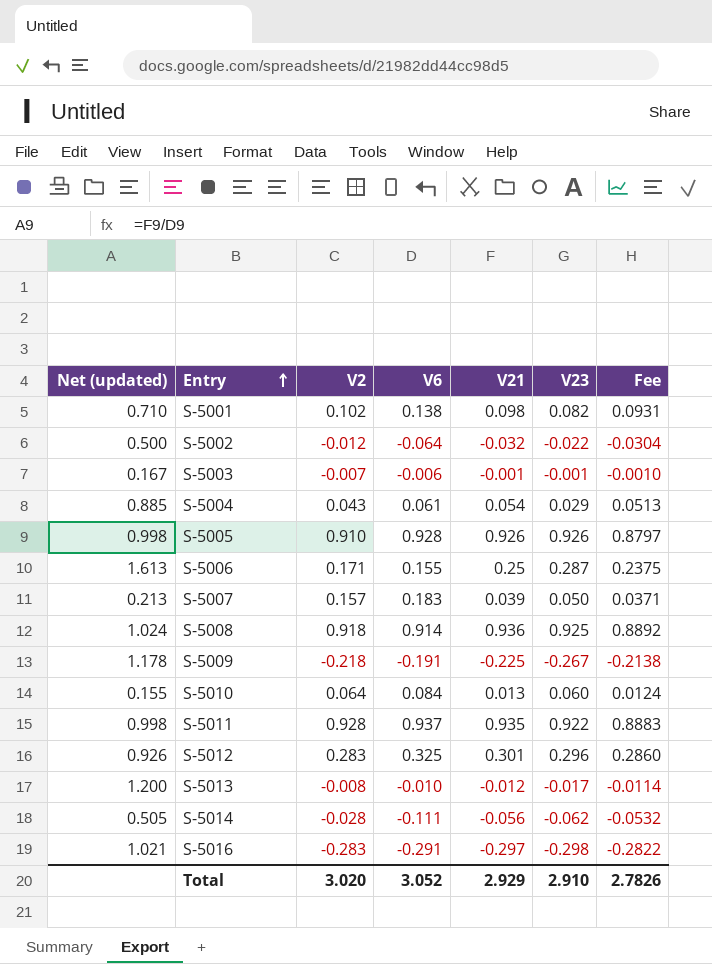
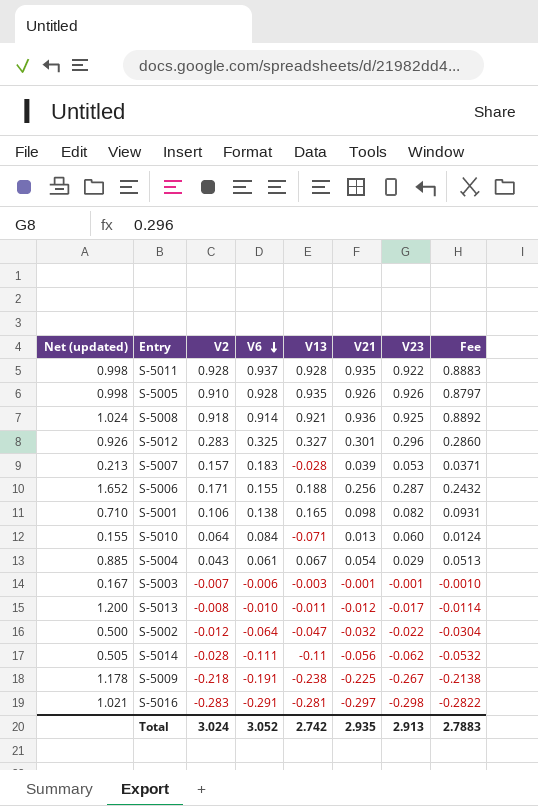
row order: Entry ascending -> V6 descending
column V13 | position: none -> 5
S-5007 | V23: 0.050 -> 0.053
S-5006 | Net (updated): 1.613 -> 1.652
S-5006 | V21: 0.25 -> 0.256
S-5006 | Fee: 0.2375 -> 0.2432
S-5001 | V2: 0.102 -> 0.106
Total | V2: 3.020 -> 3.024
Total | V21: 2.929 -> 2.935
Total | V23: 2.910 -> 2.913
Total | Fee: 2.7826 -> 2.7883

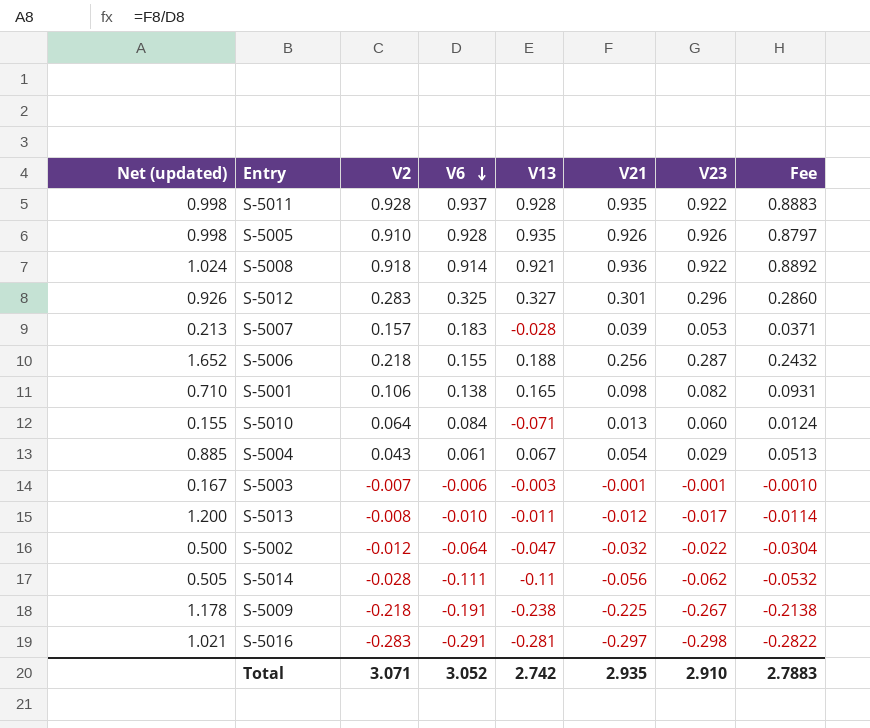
S-5008 | V23: 0.925 -> 0.922
S-5006 | V2: 0.171 -> 0.218
Total | V2: 3.024 -> 3.071
Total | V23: 2.913 -> 2.910

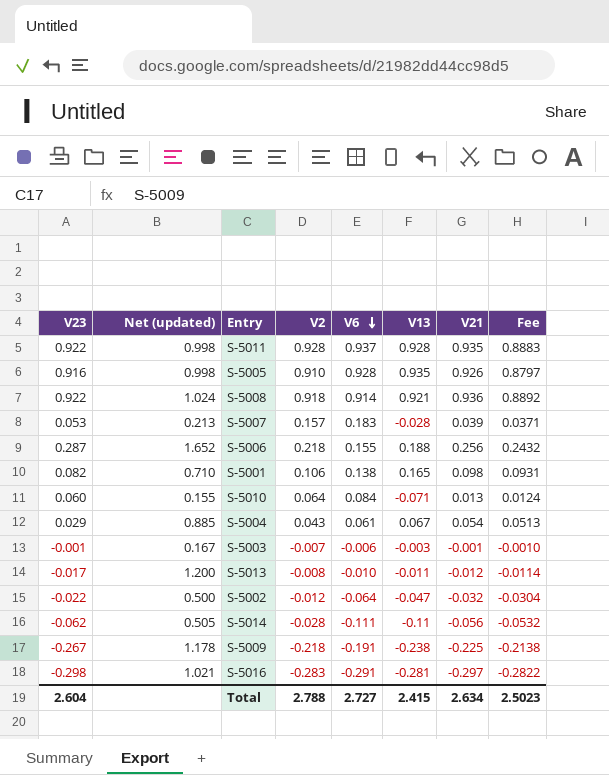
column V23 | position: 7 -> 1
row S-5012: 0.926 | 0.283 | 0.325 | 0.327 | 0.301 | 0.296 | 0.2860 -> none
S-5005 | V23: 0.926 -> 0.916
Total | V23: 2.910 -> 2.604
Total | V2: 3.071 -> 2.788
Total | V6: 3.052 -> 2.727
Total | V13: 2.742 -> 2.415
Total | V21: 2.935 -> 2.634
Total | Fee: 2.7883 -> 2.5023

